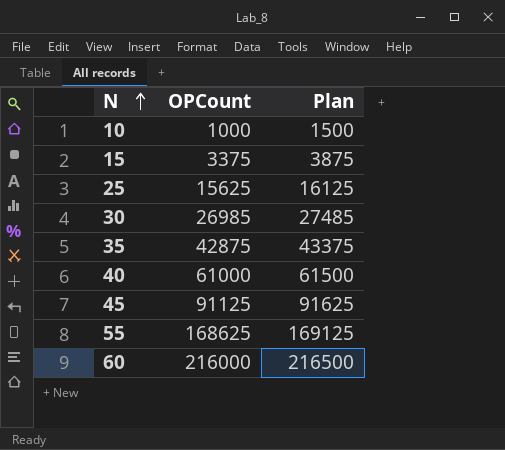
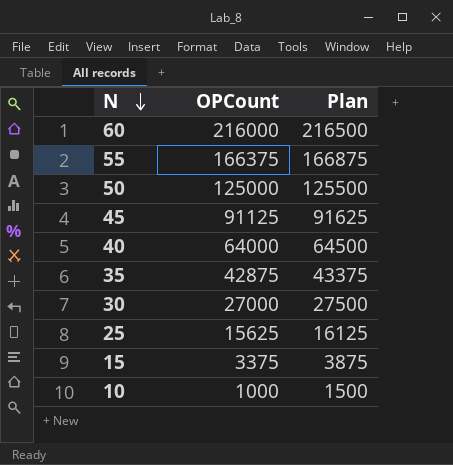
row order: N ascending -> N descending
55 | OPCount: 168625 -> 166375
55 | Plan: 169125 -> 166875
row 50: none -> 125000 | 125500
40 | OPCount: 61000 -> 64000
40 | Plan: 61500 -> 64500
30 | OPCount: 26985 -> 27000
30 | Plan: 27485 -> 27500

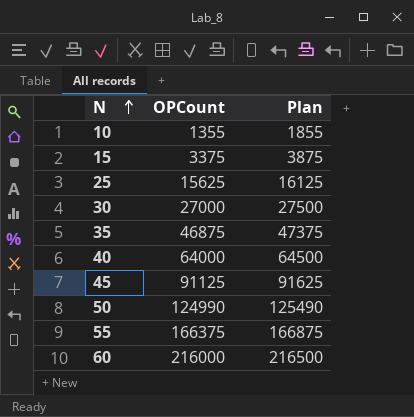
row order: N descending -> N ascending
10 | OPCount: 1000 -> 1355
10 | Plan: 1500 -> 1855
35 | OPCount: 42875 -> 46875
35 | Plan: 43375 -> 47375
50 | OPCount: 125000 -> 124990
50 | Plan: 125500 -> 125490

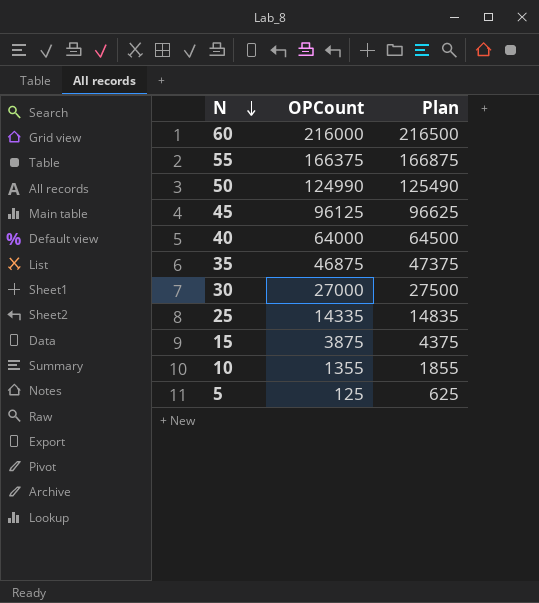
row order: N ascending -> N descending
45 | OPCount: 91125 -> 96125
45 | Plan: 91625 -> 96625
25 | OPCount: 15625 -> 14335
25 | Plan: 16125 -> 14835
15 | OPCount: 3375 -> 3875
15 | Plan: 3875 -> 4375
row 5: none -> 125 | 625

